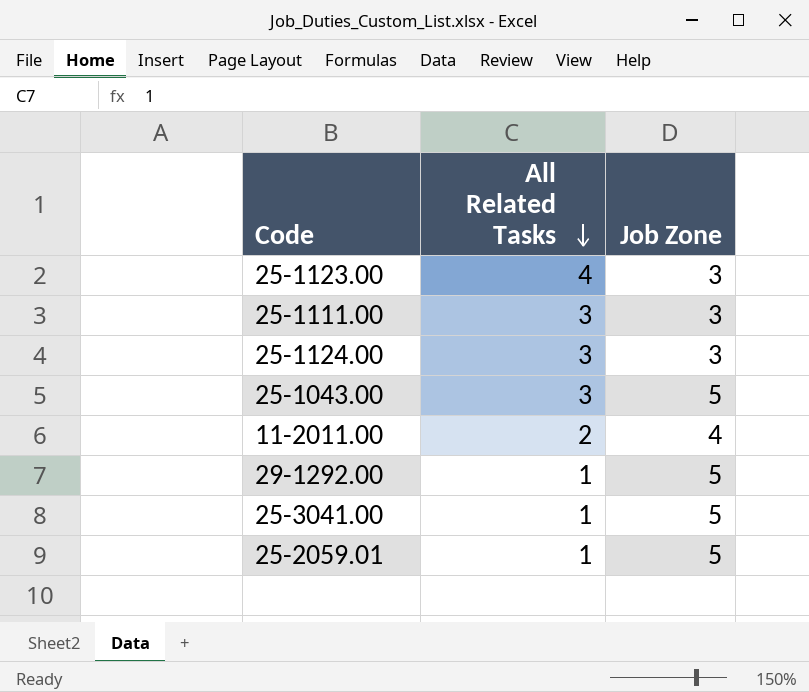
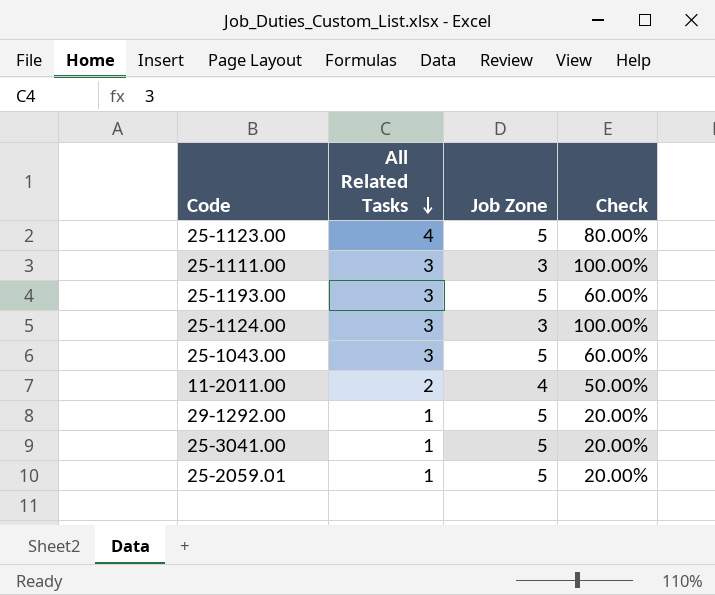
column Check | formula: none -> [All Related Tasks] / [Job Zone]
25-1123.00 | Job Zone: 3 -> 5
row 25-1193.00: none -> 3 | 5 | 60.00%

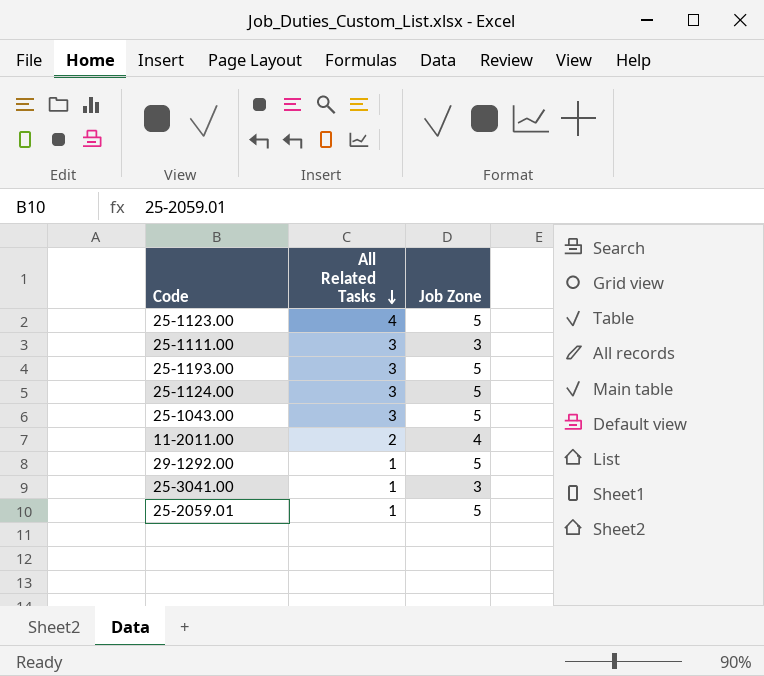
column Check | formula: [All Related Tasks] / [Job Zone] -> none
25-1124.00 | Job Zone: 3 -> 5
25-3041.00 | Job Zone: 5 -> 3

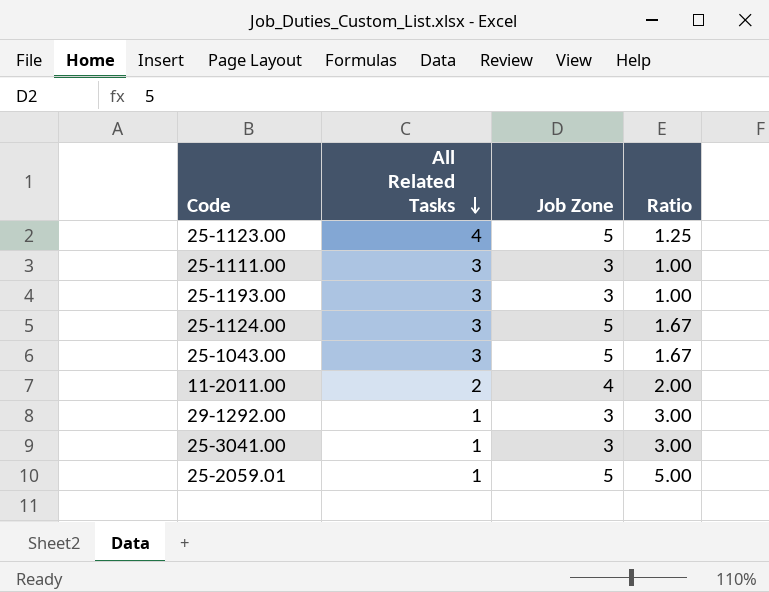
column Ratio | formula: none -> [Job Zone] / [All Related Tasks]
25-1193.00 | Job Zone: 5 -> 3
29-1292.00 | Job Zone: 5 -> 3

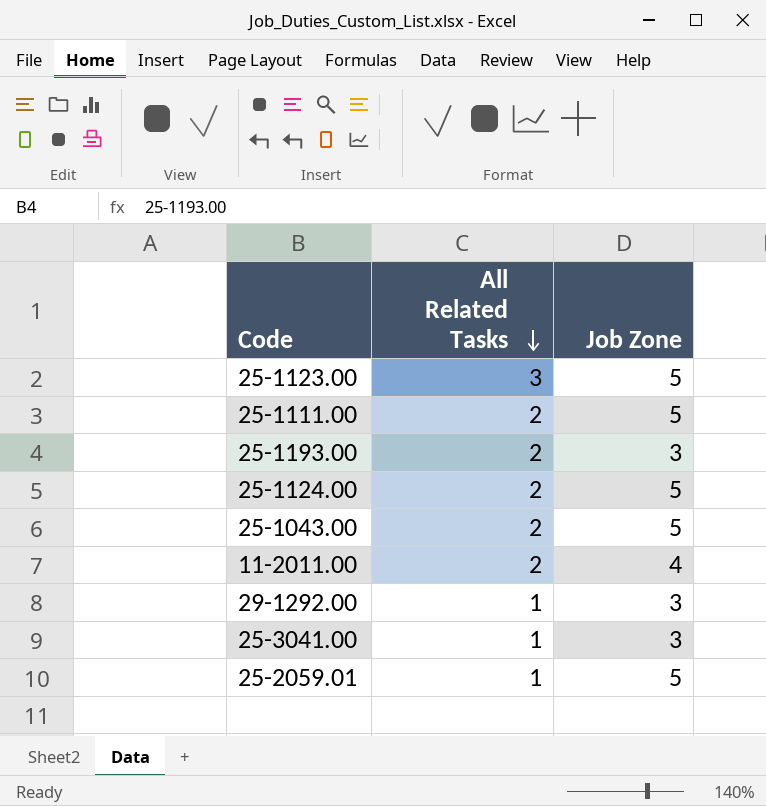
column Ratio | formula: [Job Zone] / [All Related Tasks] -> none
25-1123.00 | All Related Tasks: 4 -> 3
25-1111.00 | All Related Tasks: 3 -> 2
25-1111.00 | Job Zone: 3 -> 5
25-1193.00 | All Related Tasks: 3 -> 2
25-1124.00 | All Related Tasks: 3 -> 2
25-1043.00 | All Related Tasks: 3 -> 2

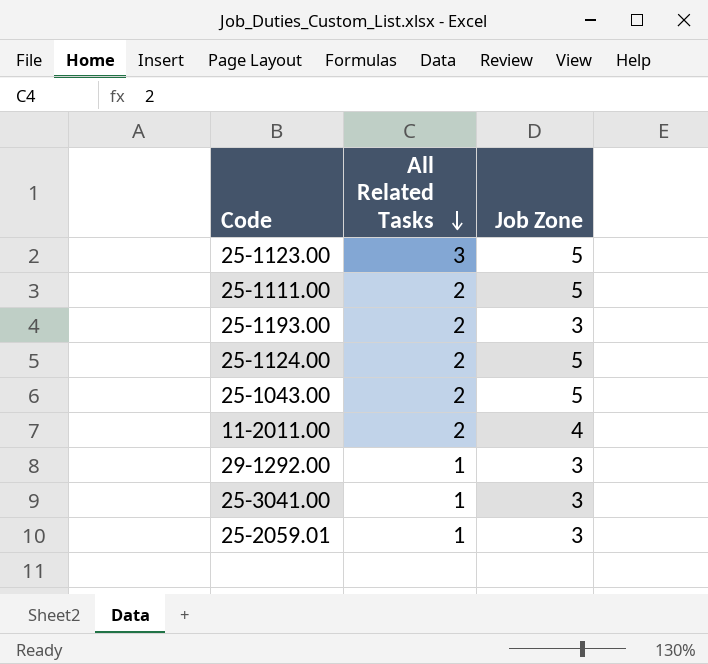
25-2059.01 | Job Zone: 5 -> 3

